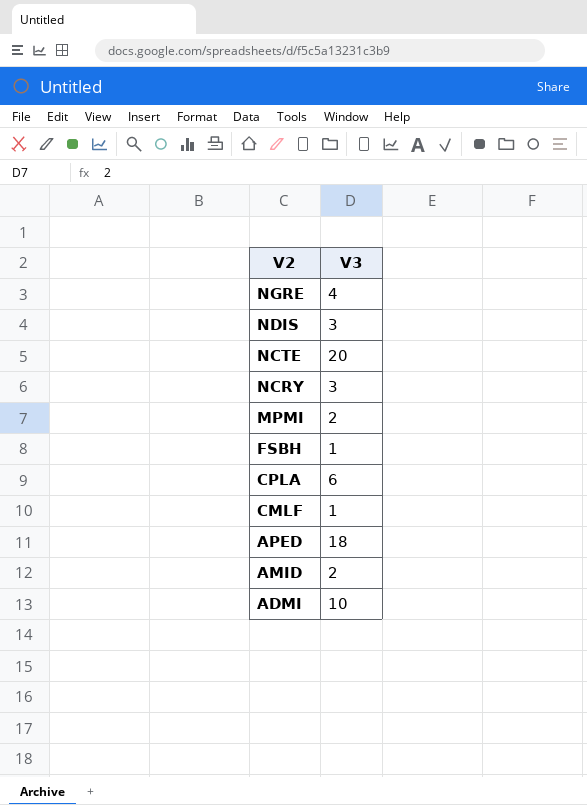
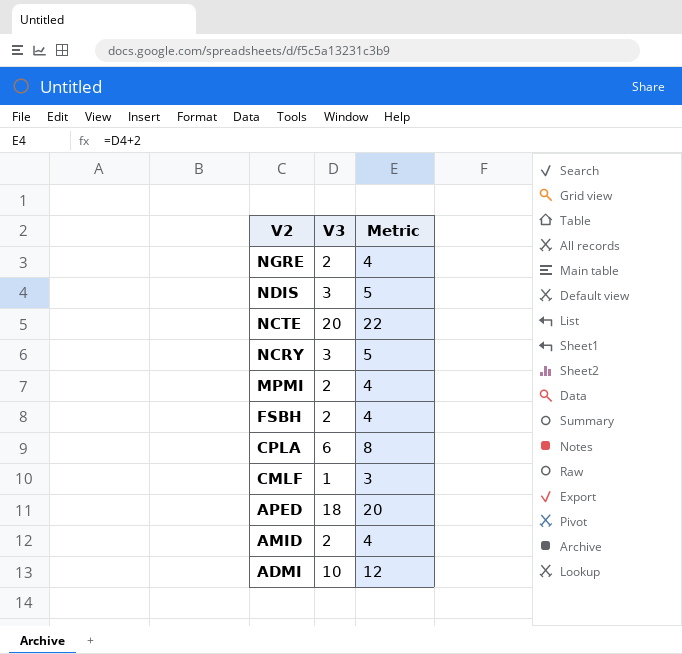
column Metric | formula: none -> [V3] + 2
NGRE | V3: 4 -> 2
FSBH | V3: 1 -> 2

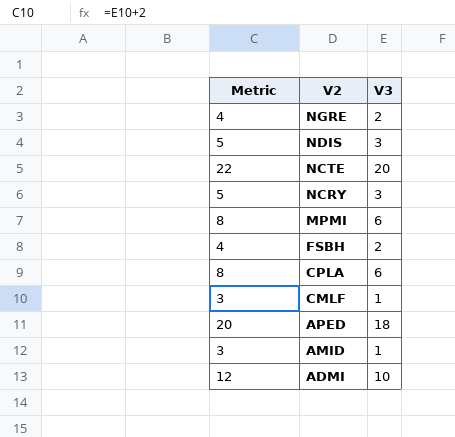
column Metric | position: 3 -> 1
MPMI | Metric: 4 -> 8
MPMI | V3: 2 -> 6
AMID | Metric: 4 -> 3
AMID | V3: 2 -> 1

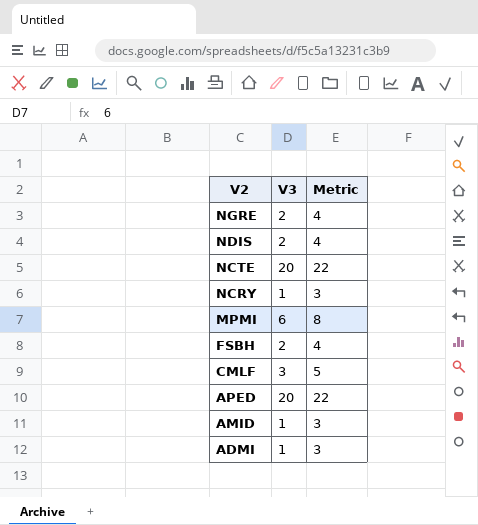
column Metric | position: 1 -> 3
row CPLA: 8 | 6 -> none
NDIS | V3: 3 -> 2
NDIS | Metric: 5 -> 4
NCRY | V3: 3 -> 1
NCRY | Metric: 5 -> 3
CMLF | V3: 1 -> 3
CMLF | Metric: 3 -> 5
APED | V3: 18 -> 20
APED | Metric: 20 -> 22
ADMI | V3: 10 -> 1
ADMI | Metric: 12 -> 3

